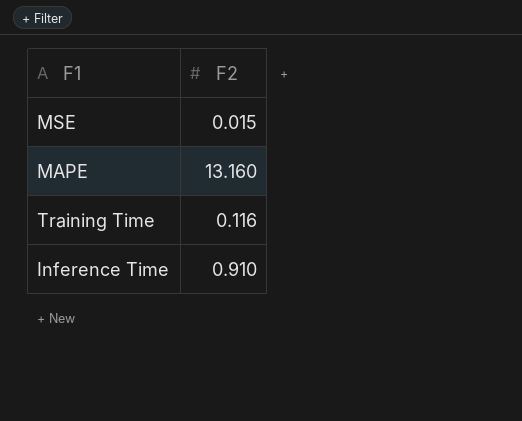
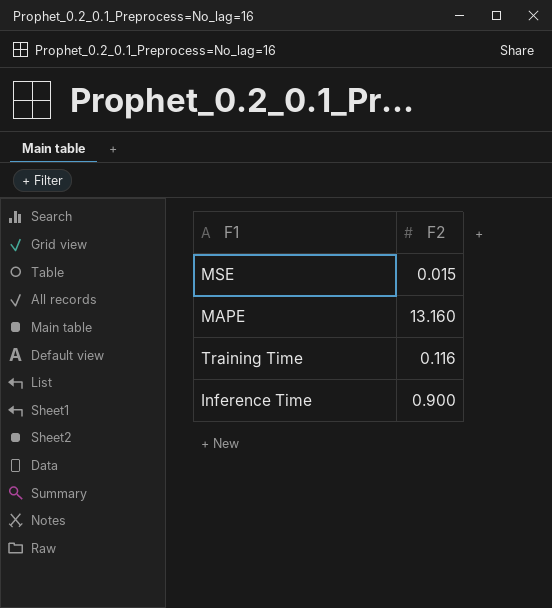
Inference Time | F2: 0.910 -> 0.900

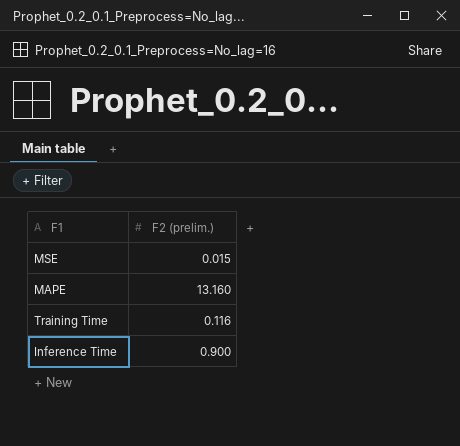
column name: F2 -> F2 (prelim.)

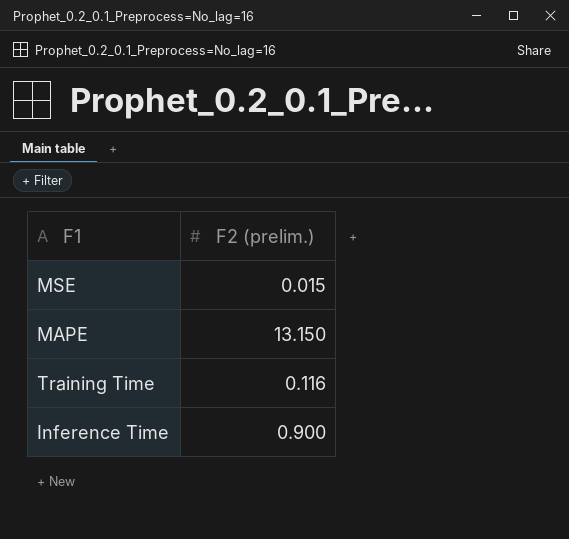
MAPE | F2 (prelim.): 13.160 -> 13.150

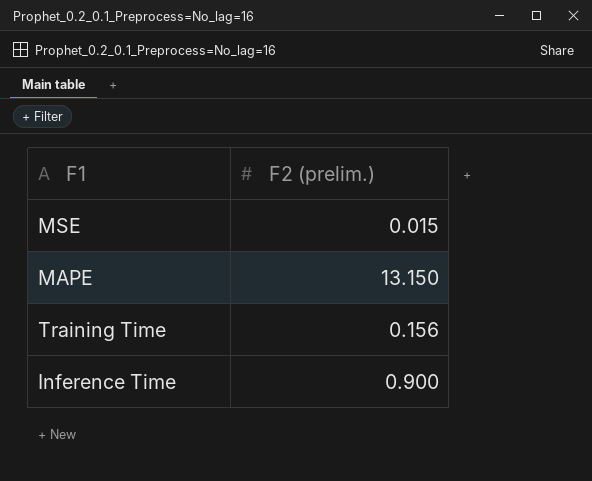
Training Time | F2 (prelim.): 0.116 -> 0.156

